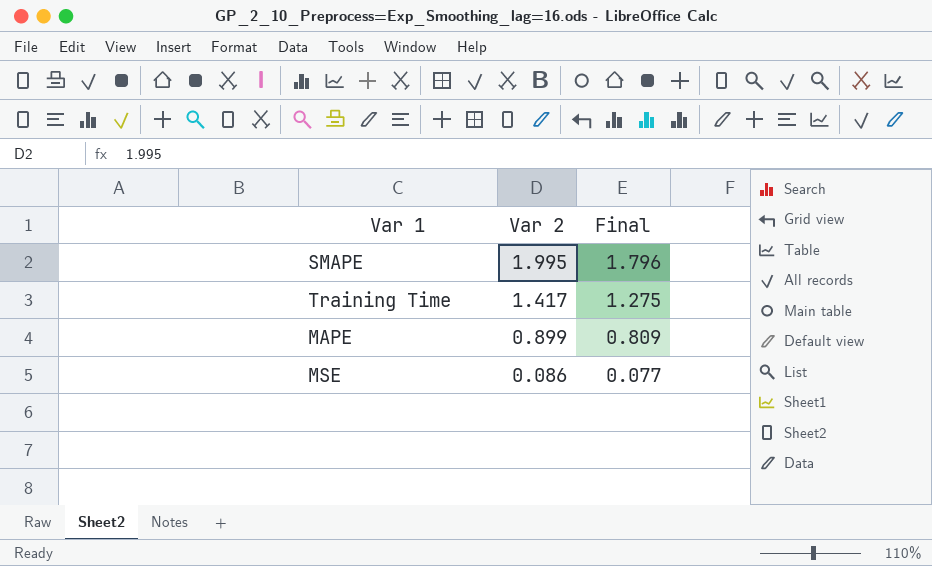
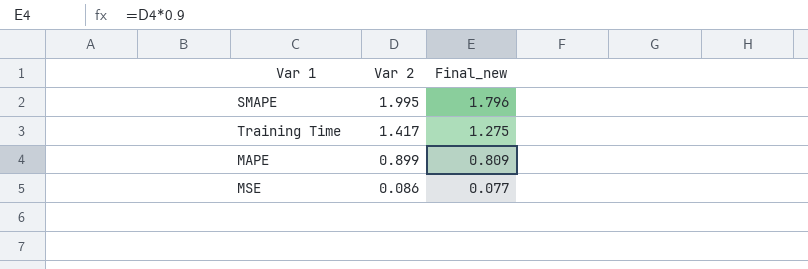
column name: Final -> Final_new

